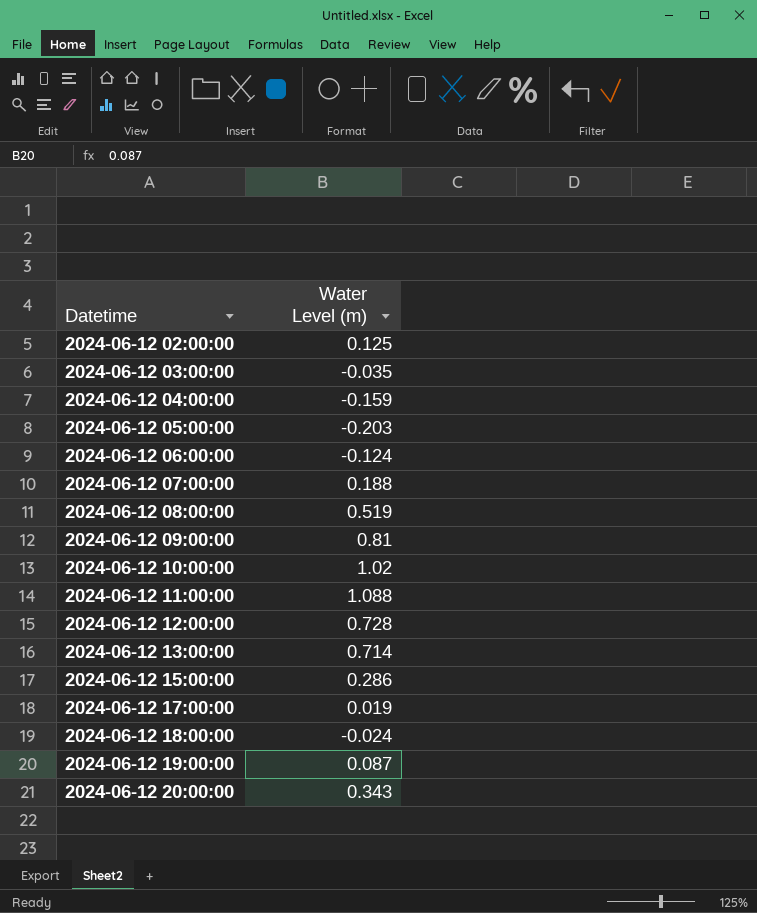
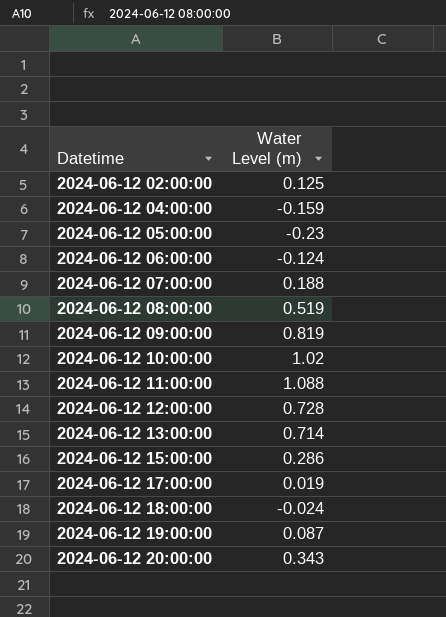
row 2024-06-12 03:00:00: -0.035 -> none
2024-06-12 05:00:00 | Water Level (m): -0.203 -> -0.23
2024-06-12 09:00:00 | Water Level (m): 0.81 -> 0.819

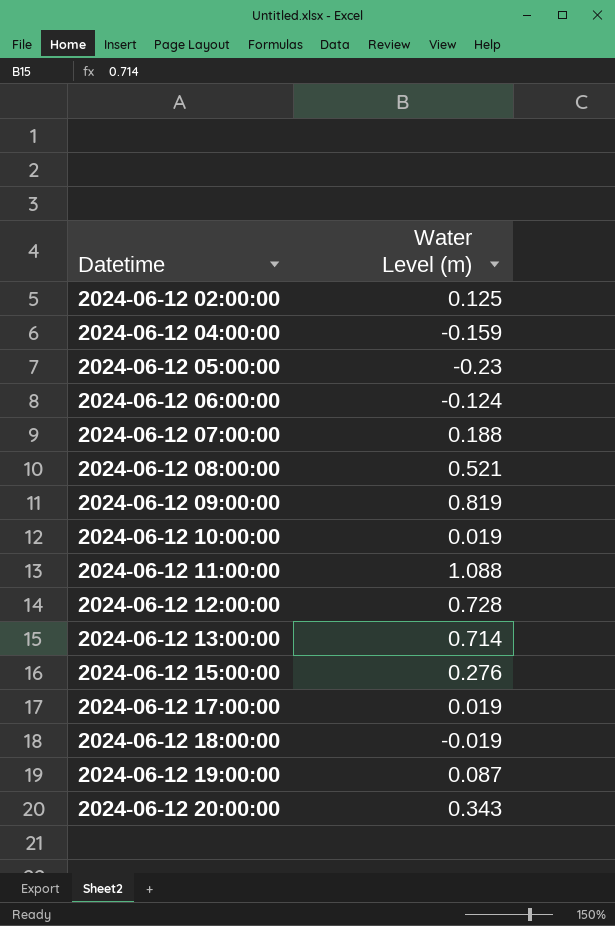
2024-06-12 08:00:00 | Water Level (m): 0.519 -> 0.521
2024-06-12 10:00:00 | Water Level (m): 1.02 -> 0.019
2024-06-12 15:00:00 | Water Level (m): 0.286 -> 0.276
2024-06-12 18:00:00 | Water Level (m): -0.024 -> -0.019

